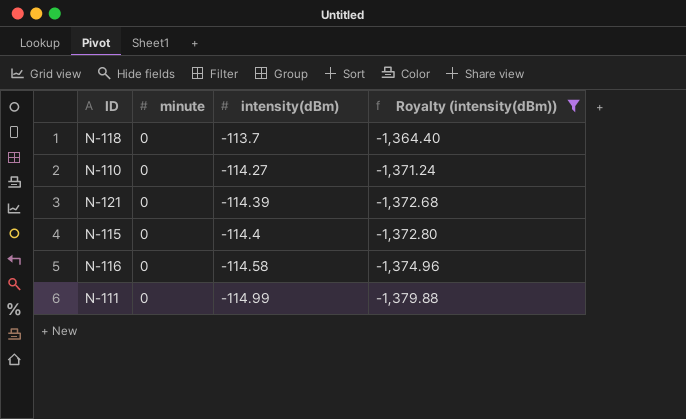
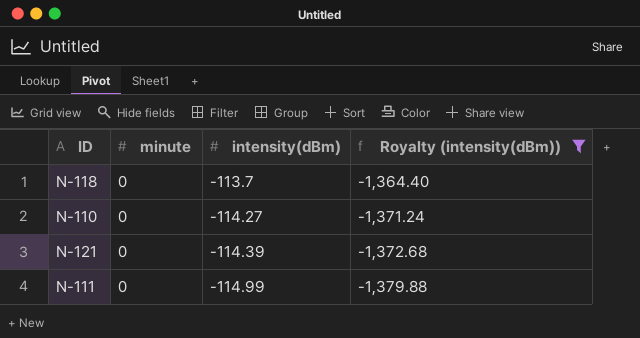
row N-115: 0 | -114.4 | -1,372.80 -> none
row N-116: 0 | -114.58 | -1,374.96 -> none

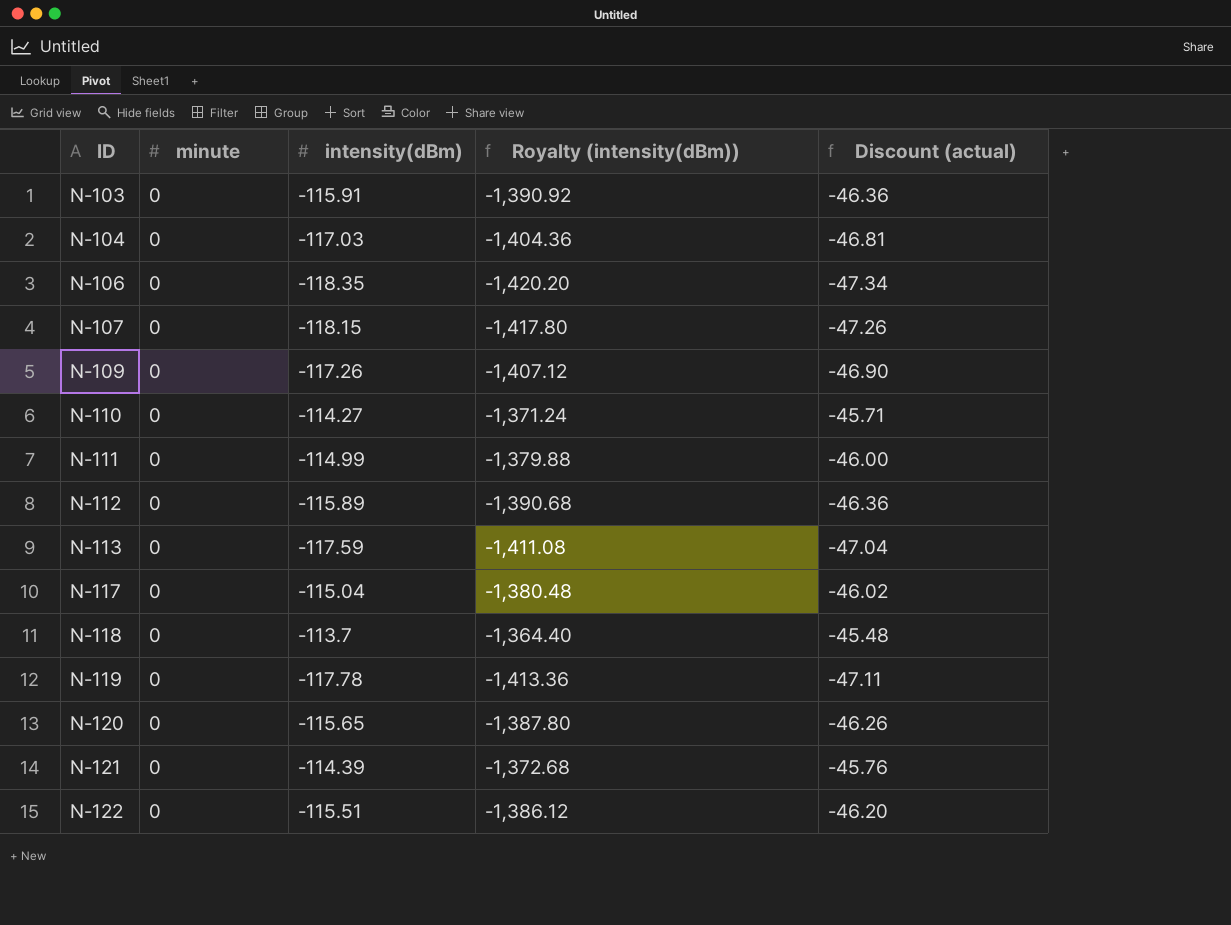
filter: Royalty (intensity(dBm)) >= -1,379.88 -> none
row order: intensity(dBm) descending -> ID ascending
column Discount (actual) | formula: none -> [intensity(dBm)] * 0.4

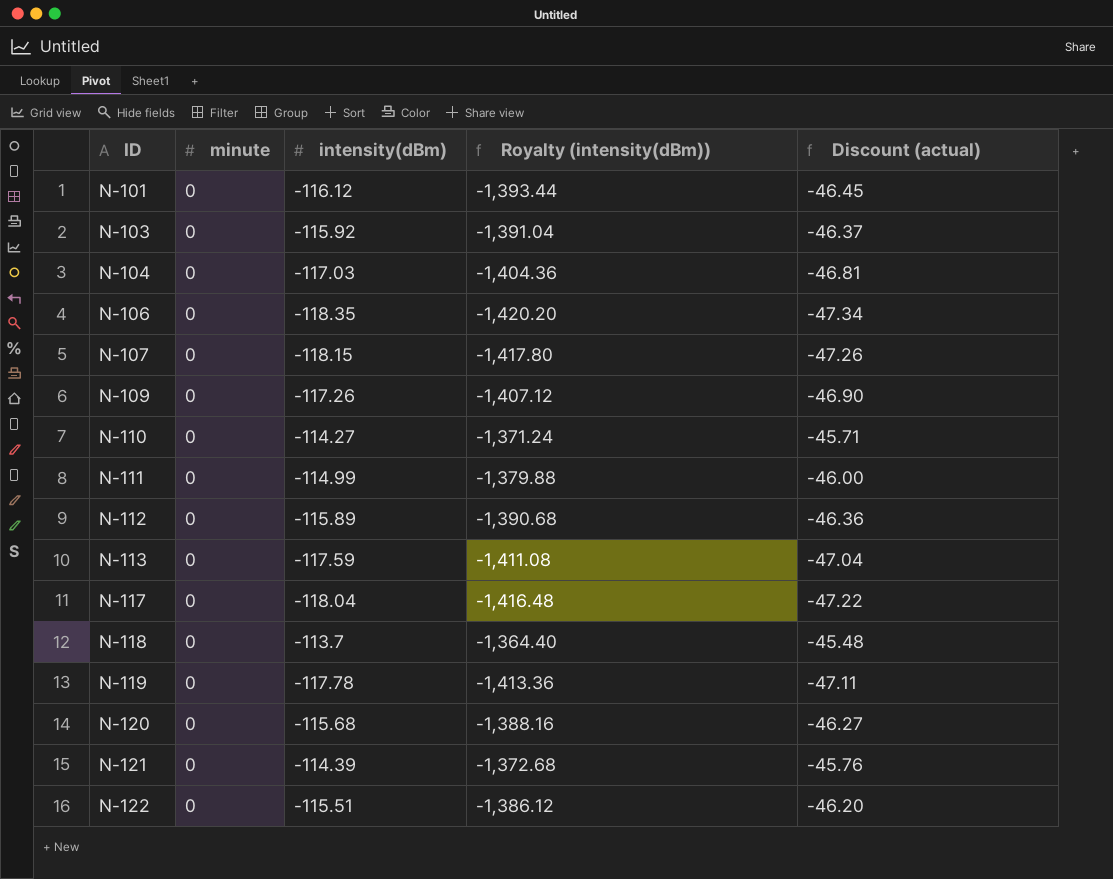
row N-101: none -> 0 | -116.12 | -1,393.44 | -46.45
N-103 | intensity(dBm): -115.91 -> -115.92
N-103 | Royalty (intensity(dBm)): -1,390.92 -> -1,391.04
N-103 | Discount (actual): -46.36 -> -46.37
N-117 | intensity(dBm): -115.04 -> -118.04
N-117 | Royalty (intensity(dBm)): -1,380.48 -> -1,416.48
N-117 | Discount (actual): -46.02 -> -47.22
N-120 | intensity(dBm): -115.65 -> -115.68
N-120 | Royalty (intensity(dBm)): -1,387.80 -> -1,388.16
N-120 | Discount (actual): -46.26 -> -46.27

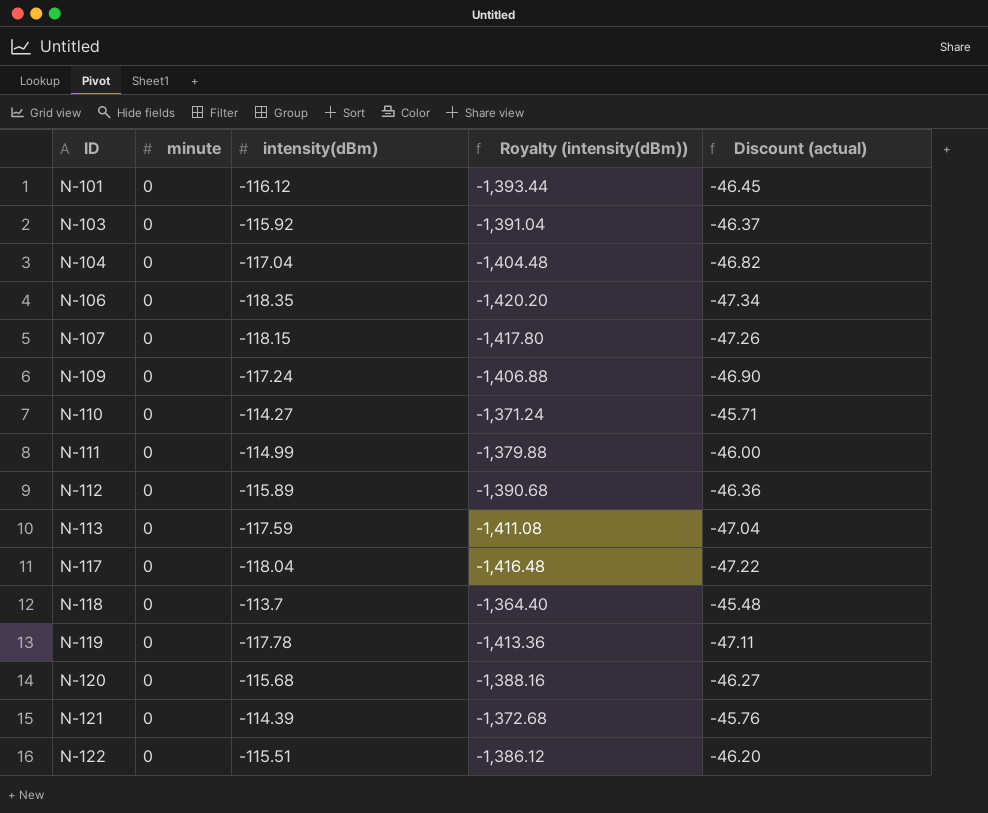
N-104 | intensity(dBm): -117.03 -> -117.04
N-104 | Royalty (intensity(dBm)): -1,404.36 -> -1,404.48
N-104 | Discount (actual): -46.81 -> -46.82
N-109 | intensity(dBm): -117.26 -> -117.24
N-109 | Royalty (intensity(dBm)): -1,407.12 -> -1,406.88

